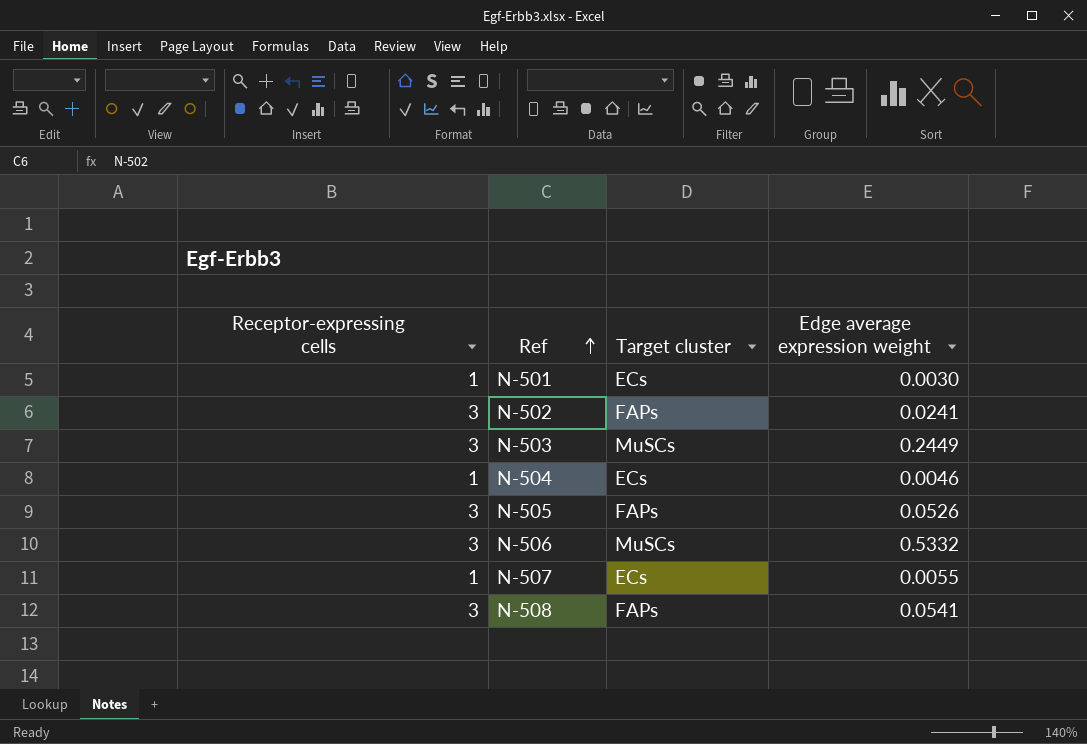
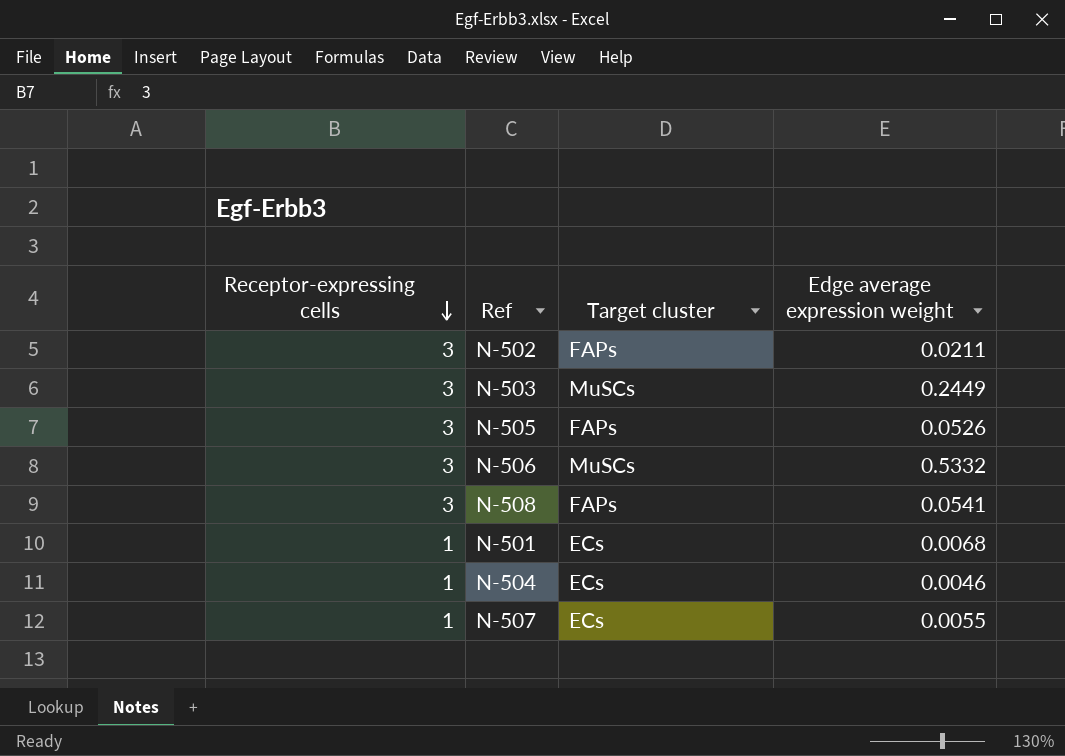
row order: Ref ascending -> Receptor-expressing cells descending
N-502 | Edge average expression weight: 0.0241 -> 0.0211
N-501 | Edge average expression weight: 0.0030 -> 0.0068

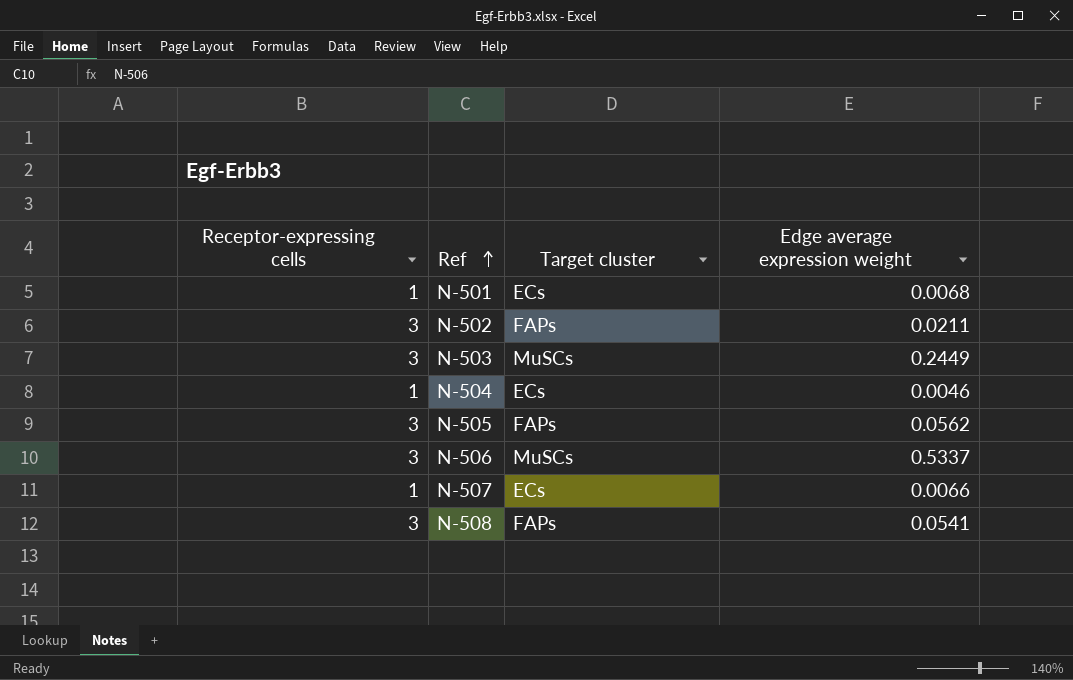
row order: Receptor-expressing cells descending -> Ref ascending
N-505 | Edge average expression weight: 0.0526 -> 0.0562
N-506 | Edge average expression weight: 0.5332 -> 0.5337
N-507 | Edge average expression weight: 0.0055 -> 0.0066

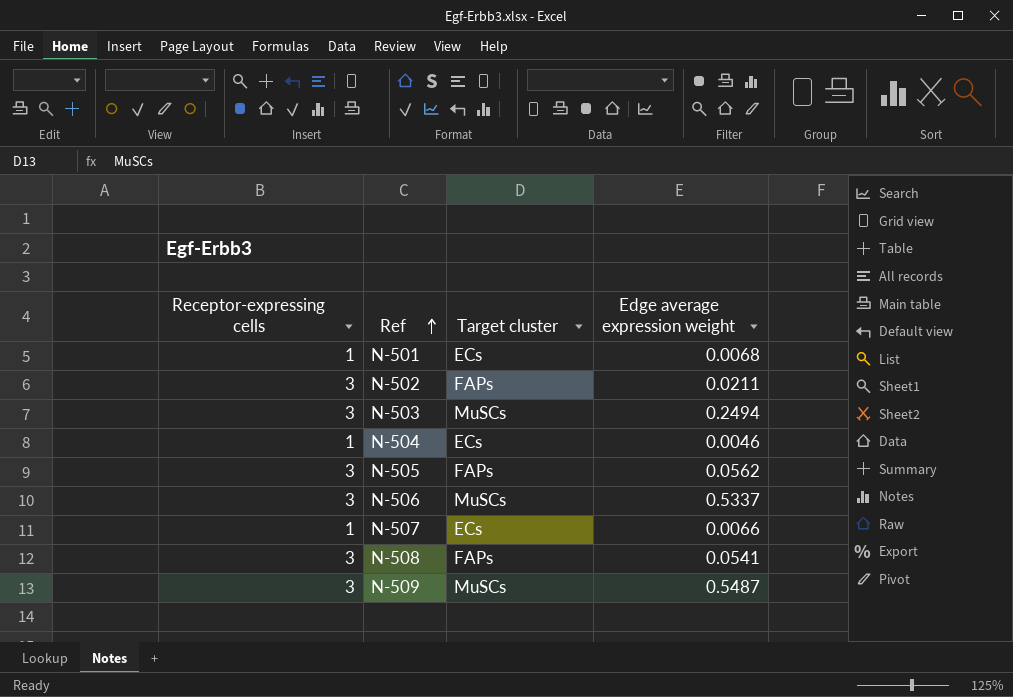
N-503 | Edge average expression weight: 0.2449 -> 0.2494
row N-509: none -> 3 | MuSCs | 0.5487

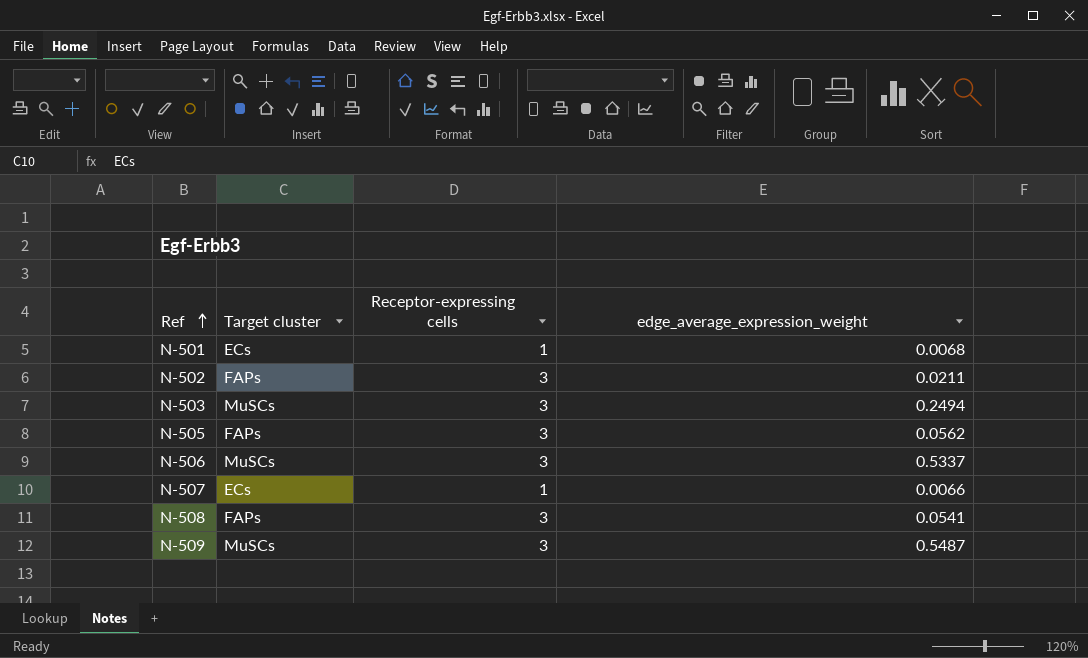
column Receptor-expressing cells | position: 1 -> 3
column name: Edge average expression weight -> edge_average_expression_weight
row N-504: 1 | ECs | 0.0046 -> none

